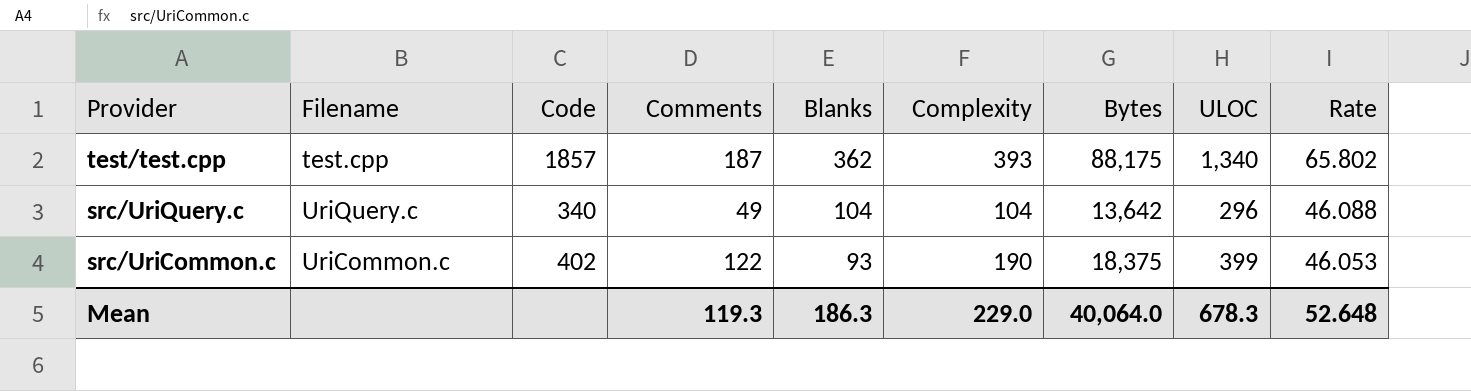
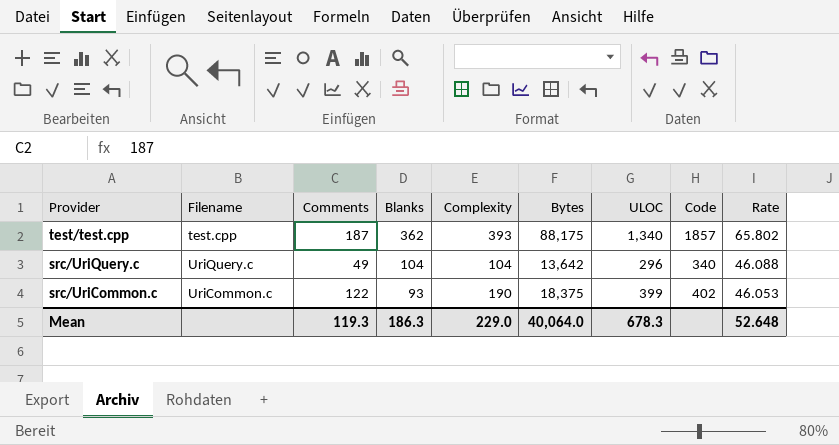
column Code | position: 3 -> 8

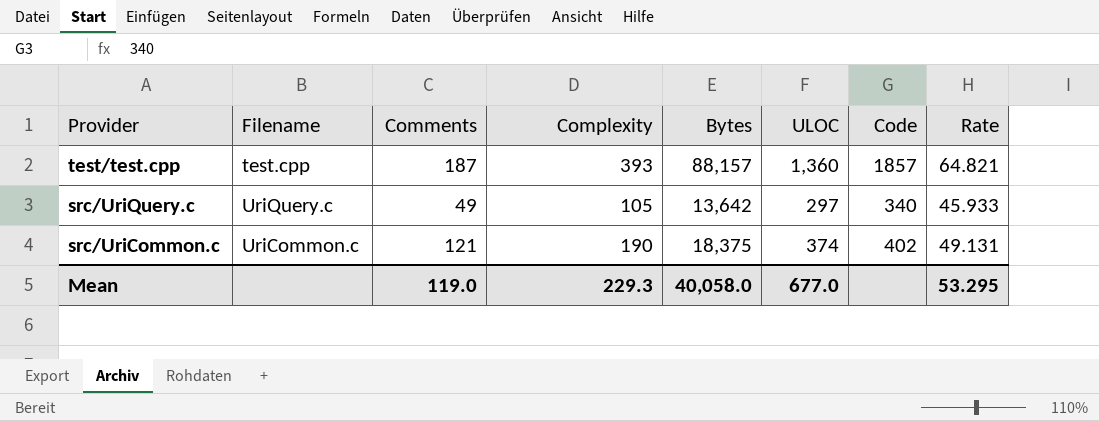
column Blanks | position: 4 -> none
test/test.cpp | Bytes: 88,175 -> 88,157
test/test.cpp | ULOC: 1,340 -> 1,360
test/test.cpp | Rate: 65.802 -> 64.821
src/UriQuery.c | Complexity: 104 -> 105
src/UriQuery.c | ULOC: 296 -> 297
src/UriQuery.c | Rate: 46.088 -> 45.933
src/UriCommon.c | Comments: 122 -> 121
src/UriCommon.c | ULOC: 399 -> 374
src/UriCommon.c | Rate: 46.053 -> 49.131
Mean | Comments: 119.3 -> 119.0
Mean | Complexity: 229.0 -> 229.3
Mean | Bytes: 40,064.0 -> 40,058.0
Mean | ULOC: 678.3 -> 677.0
Mean | Rate: 52.648 -> 53.295

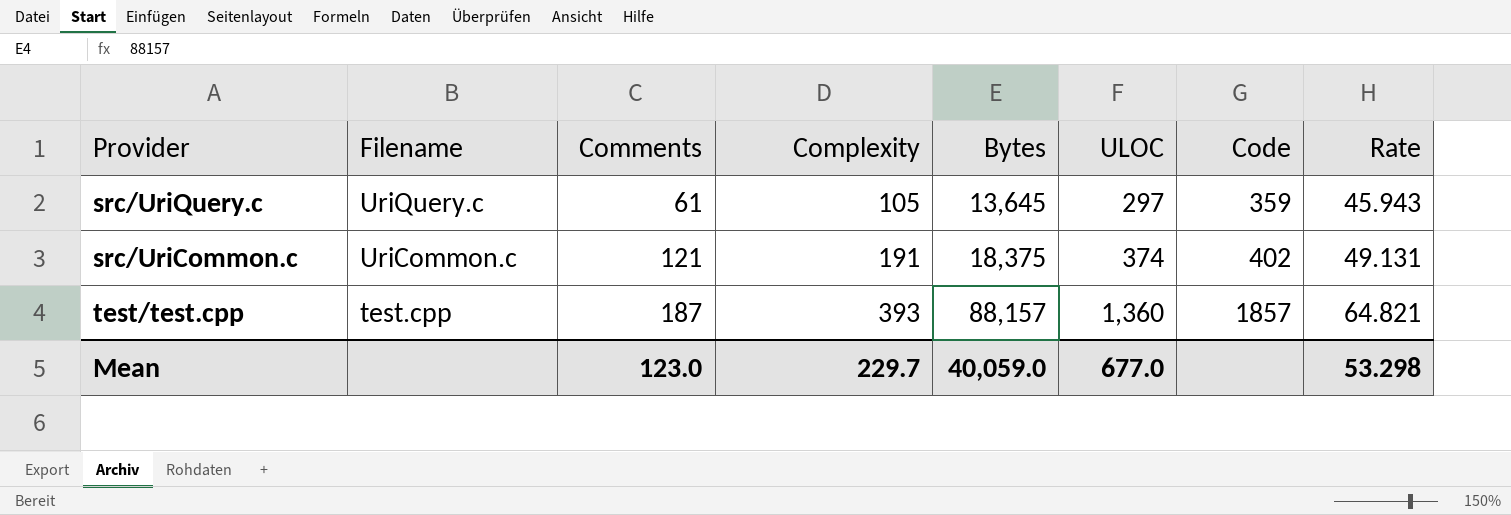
row order: Provider descending -> Filename descending
src/UriQuery.c | Comments: 49 -> 61
src/UriQuery.c | Bytes: 13,642 -> 13,645
src/UriQuery.c | Code: 340 -> 359
src/UriQuery.c | Rate: 45.933 -> 45.943
src/UriCommon.c | Complexity: 190 -> 191
Mean | Comments: 119.0 -> 123.0
Mean | Complexity: 229.3 -> 229.7
Mean | Bytes: 40,058.0 -> 40,059.0
Mean | Rate: 53.295 -> 53.298

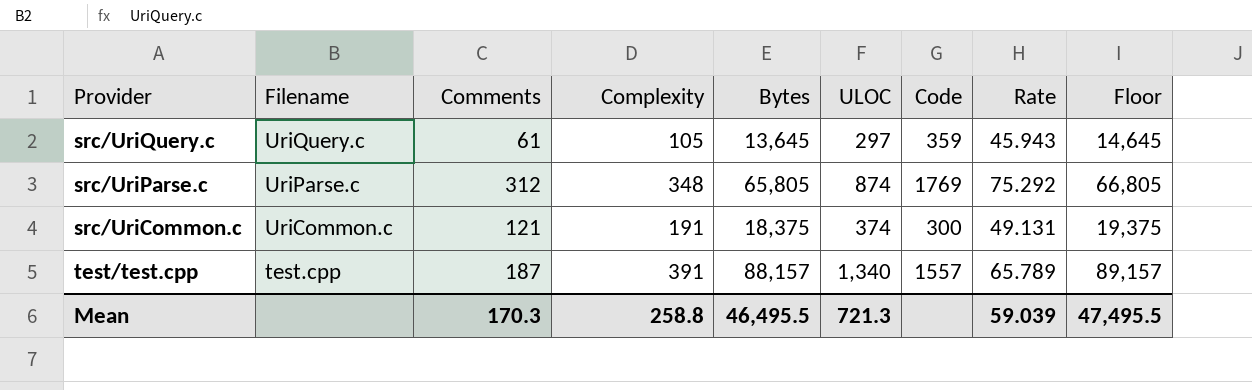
column Floor | formula: none -> [Bytes] + 1000
row src/UriParse.c: none -> UriParse.c | 312 | 348 | 65,805 | 874 | 1769 | 75.292 | 66,805
src/UriCommon.c | Code: 402 -> 300
test/test.cpp | Complexity: 393 -> 391
test/test.cpp | ULOC: 1,360 -> 1,340
test/test.cpp | Code: 1857 -> 1557
test/test.cpp | Rate: 64.821 -> 65.789
Mean | Comments: 123.0 -> 170.3
Mean | Complexity: 229.7 -> 258.8
Mean | Bytes: 40,059.0 -> 46,495.5
Mean | ULOC: 677.0 -> 721.3
Mean | Rate: 53.298 -> 59.039

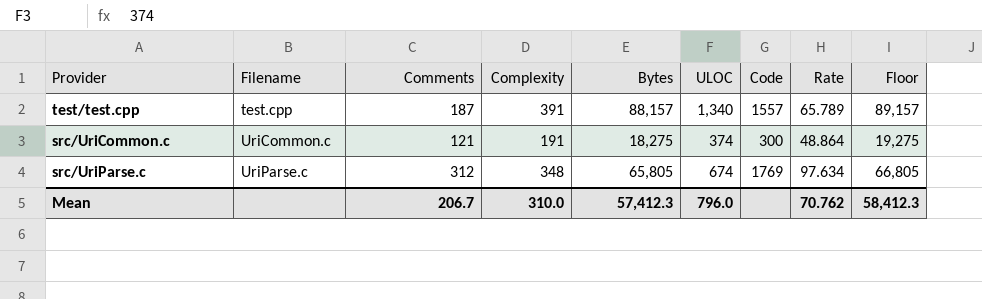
row order: Filename descending -> Filename ascending
row src/UriQuery.c: UriQuery.c | 61 | 105 | 13,645 | 297 | 359 | 45.943 | 14,645 -> none
src/UriCommon.c | Bytes: 18,375 -> 18,275
src/UriCommon.c | Rate: 49.131 -> 48.864
src/UriCommon.c | Floor: 19,375 -> 19,275
src/UriParse.c | ULOC: 874 -> 674
src/UriParse.c | Rate: 75.292 -> 97.634
Mean | Comments: 170.3 -> 206.7
Mean | Complexity: 258.8 -> 310.0
Mean | Bytes: 46,495.5 -> 57,412.3
Mean | ULOC: 721.3 -> 796.0
Mean | Rate: 59.039 -> 70.762
Mean | Floor: 47,495.5 -> 58,412.3

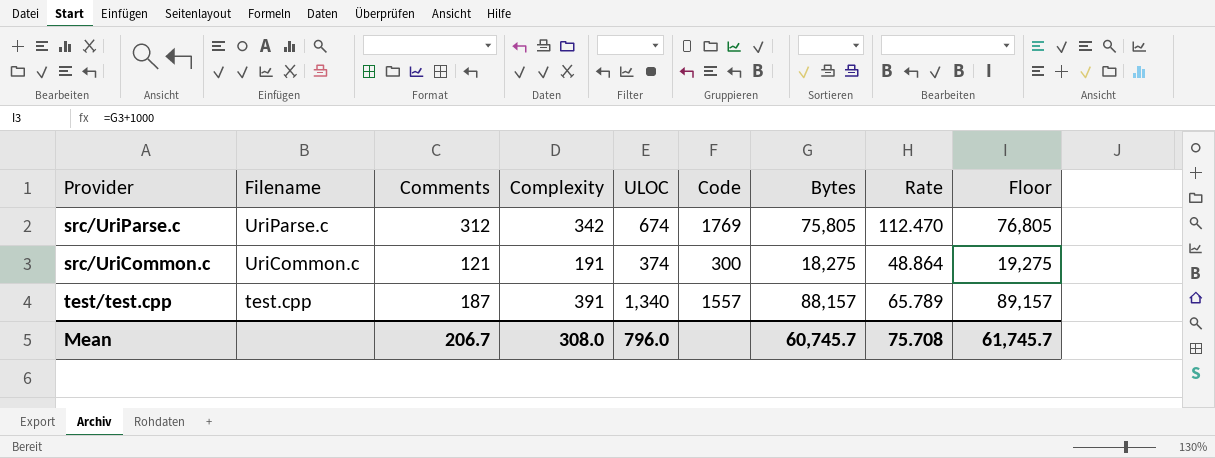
row order: Filename ascending -> Filename descending
column Bytes | position: 5 -> 7
src/UriParse.c | Complexity: 348 -> 342
src/UriParse.c | Bytes: 65,805 -> 75,805
src/UriParse.c | Rate: 97.634 -> 112.470
src/UriParse.c | Floor: 66,805 -> 76,805
Mean | Complexity: 310.0 -> 308.0
Mean | Bytes: 57,412.3 -> 60,745.7
Mean | Rate: 70.762 -> 75.708
Mean | Floor: 58,412.3 -> 61,745.7

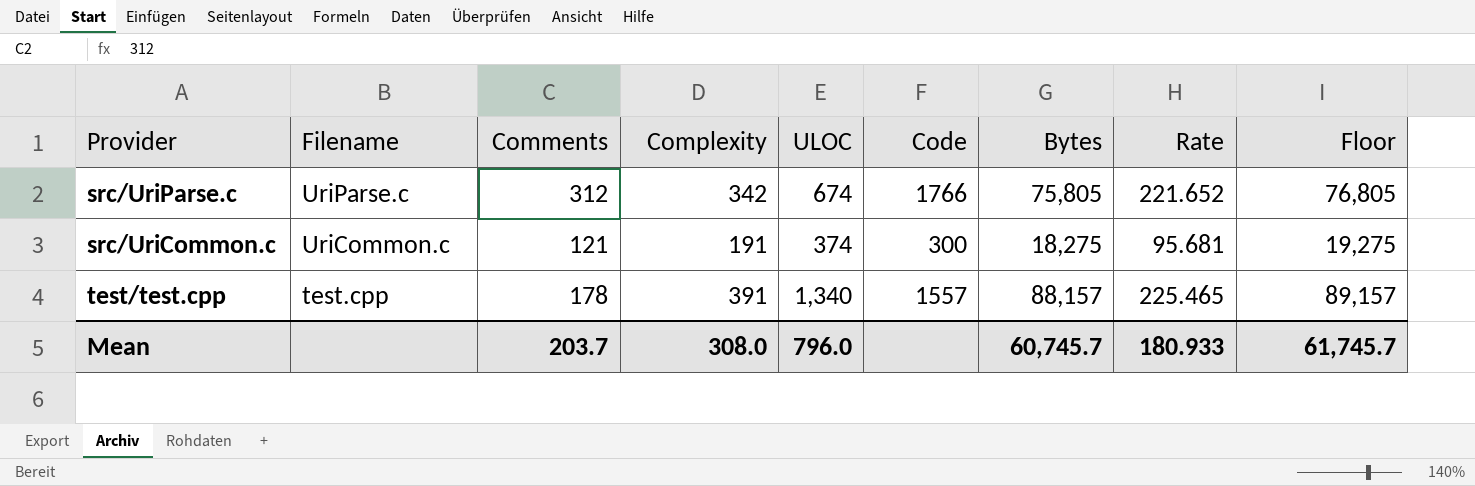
column Rate | formula: [Bytes] / [ULOC] -> [Bytes] / [Complexity]
src/UriParse.c | Code: 1769 -> 1766
test/test.cpp | Comments: 187 -> 178
Mean | Comments: 206.7 -> 203.7
Mean | Rate: 75.708 -> 180.933

